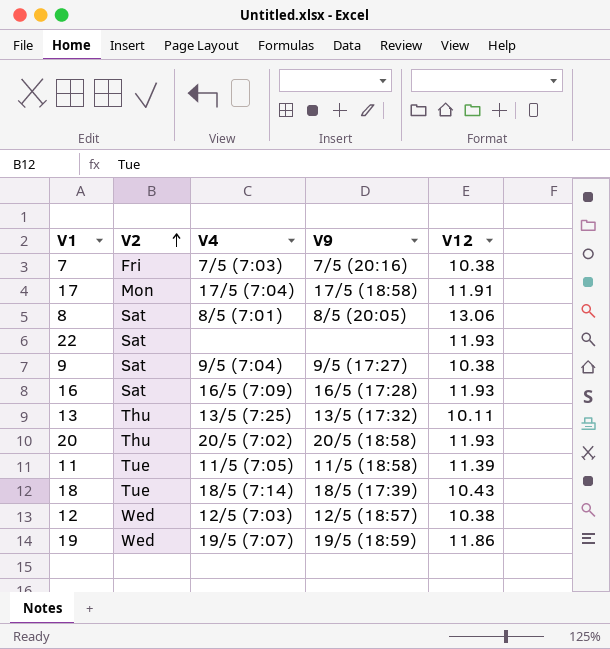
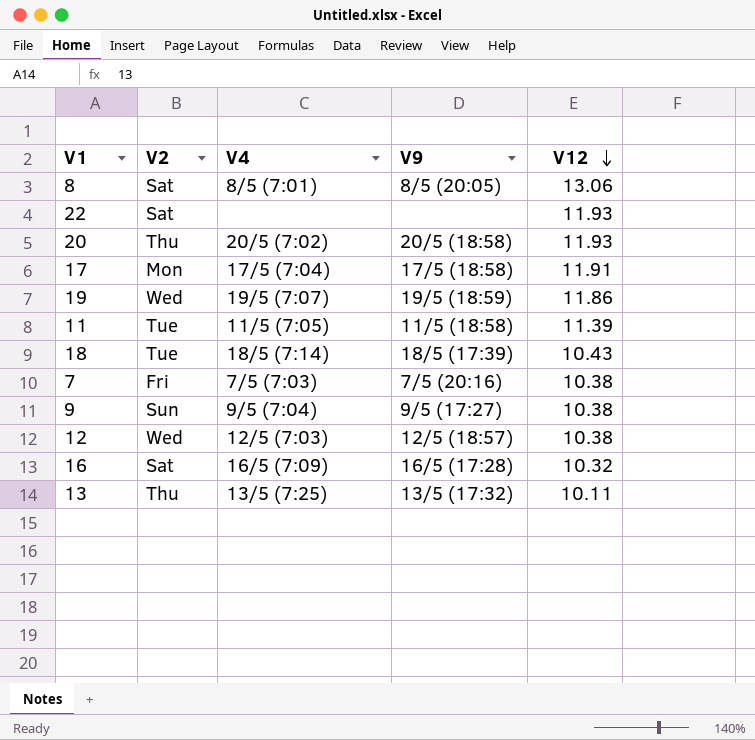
row order: V2 ascending -> V12 descending
9 | V2: Sat -> Sun
16 | V12: 11.93 -> 10.32

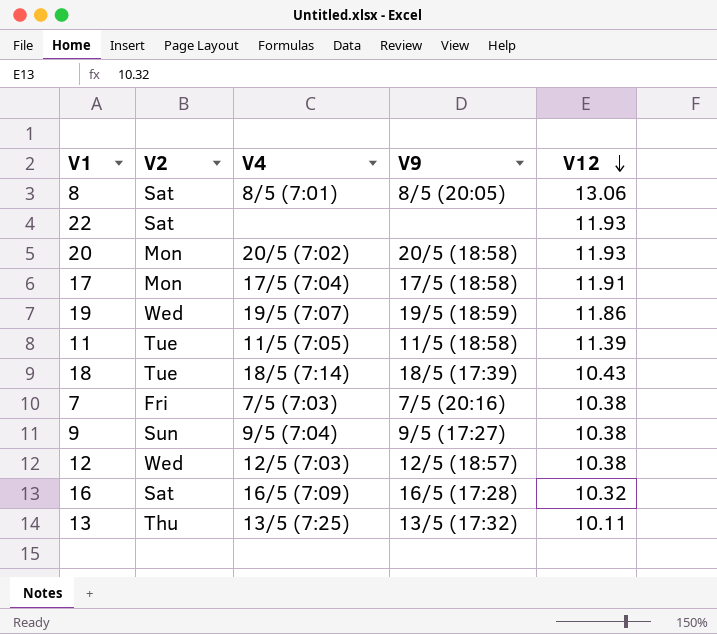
20 | V2: Thu -> Mon

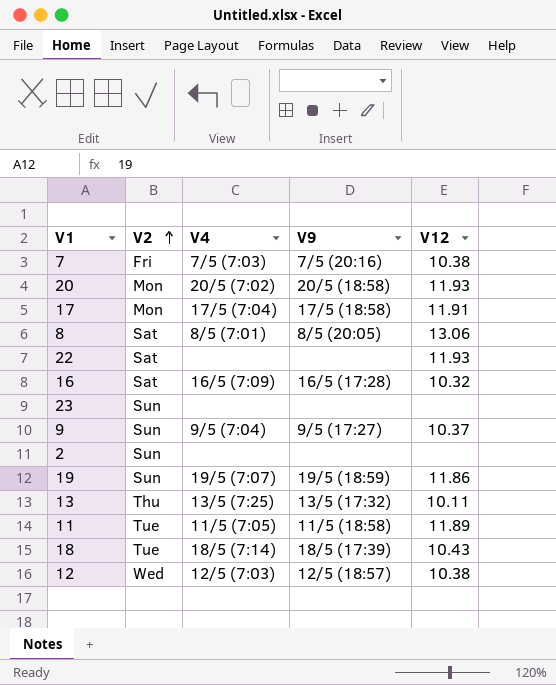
row order: V12 descending -> V2 ascending
row 23: none -> Sun | none | none | none
9 | V12: 10.38 -> 10.37
row 2: none -> Sun | none | none | none
19 | V2: Wed -> Sun
11 | V12: 11.39 -> 11.89

